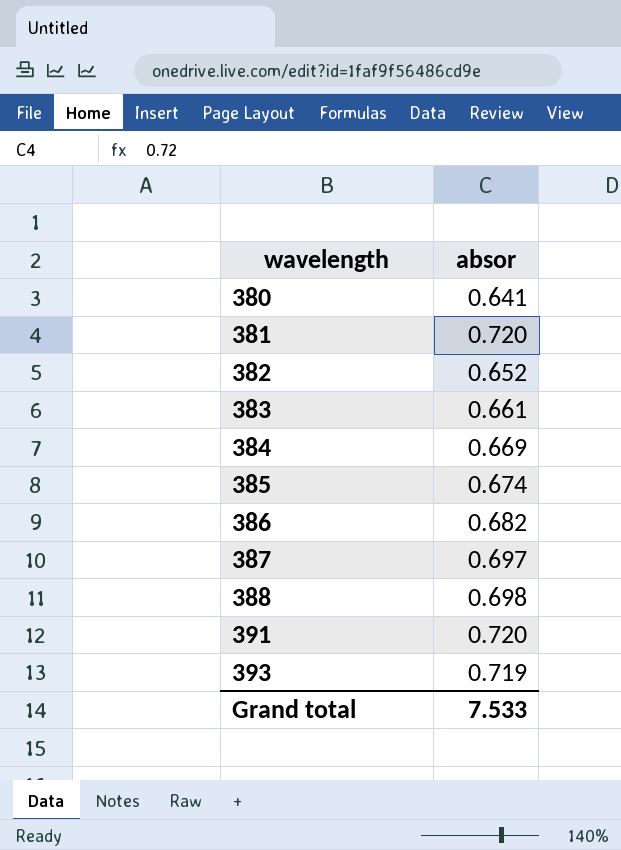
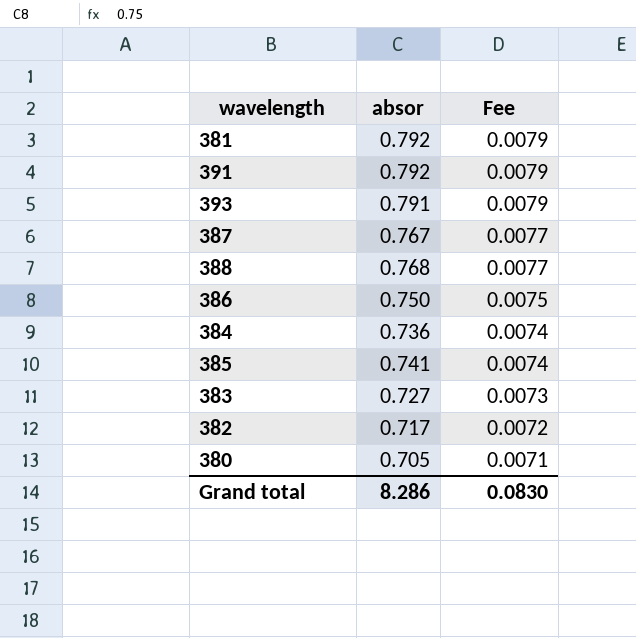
row order: wavelength ascending -> Fee descending
column Fee | formula: none -> [absor] * 0.01
381 | absor: 0.720 -> 0.792
391 | absor: 0.720 -> 0.792
393 | absor: 0.719 -> 0.791
387 | absor: 0.697 -> 0.767
388 | absor: 0.698 -> 0.768
386 | absor: 0.682 -> 0.750
384 | absor: 0.669 -> 0.736
385 | absor: 0.674 -> 0.741
383 | absor: 0.661 -> 0.727
382 | absor: 0.652 -> 0.717
380 | absor: 0.641 -> 0.705
Grand total | absor: 7.533 -> 8.286

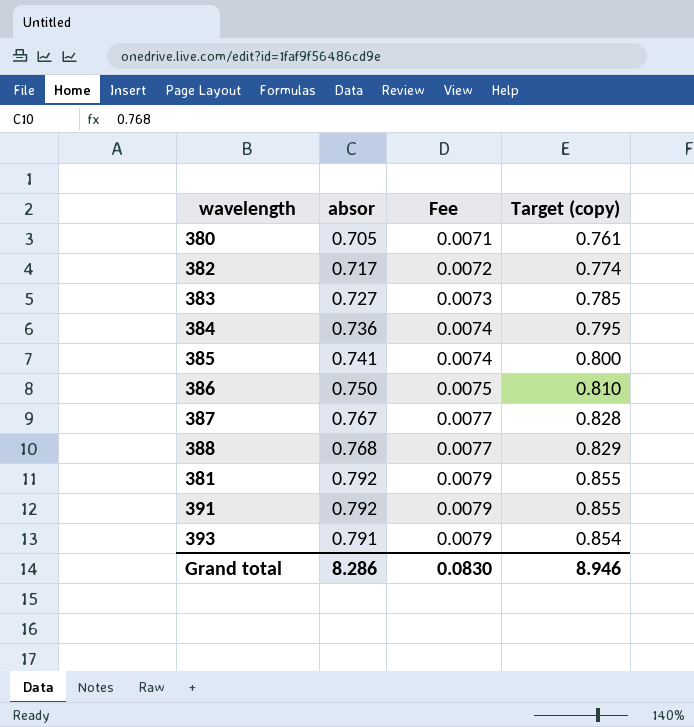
row order: Fee descending -> Fee ascending
column Target (copy) | formula: none -> [absor] * 1.08

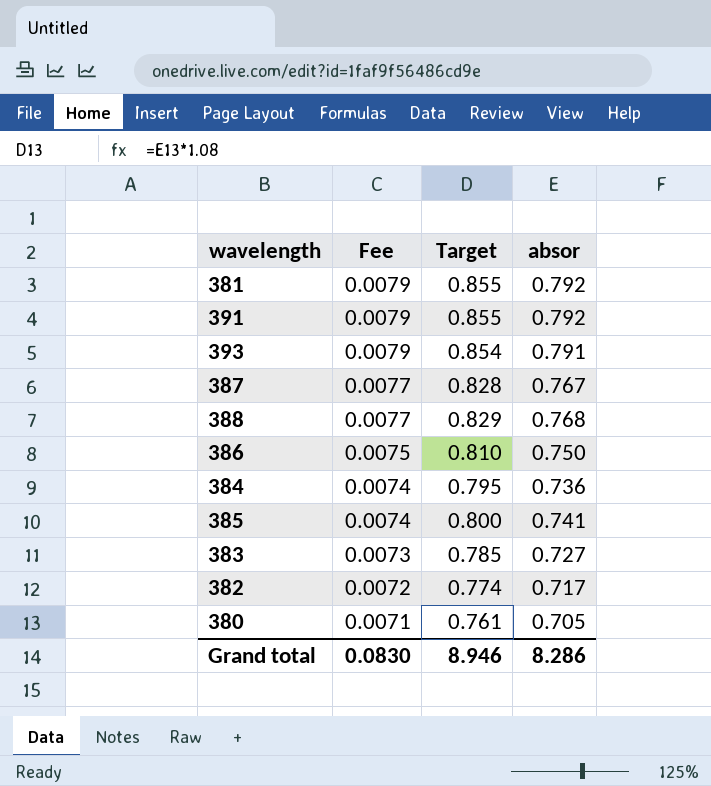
row order: Fee ascending -> Fee descending
column name: Target (copy) -> Target
column absor | position: 2 -> 4

